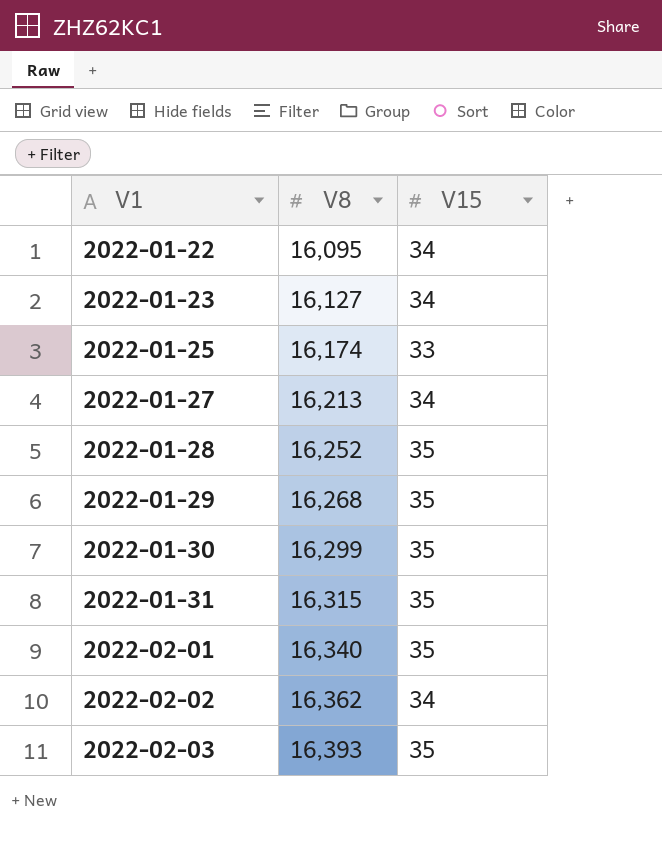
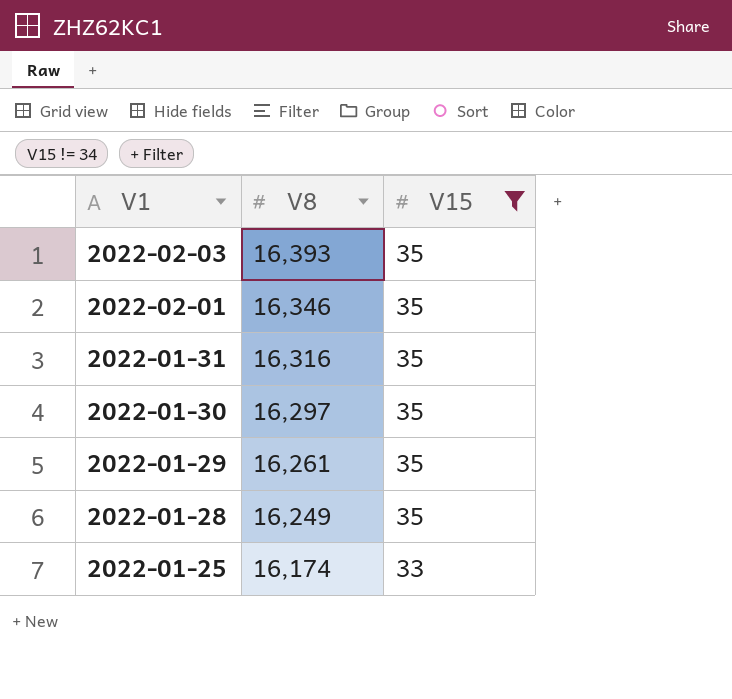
filter: none -> V15 != 34
row order: V1 ascending -> V1 descending
2022-02-01 | V8: 16,340 -> 16,346
2022-01-31 | V8: 16,315 -> 16,316
2022-01-30 | V8: 16,299 -> 16,297
2022-01-29 | V8: 16,268 -> 16,261
2022-01-28 | V8: 16,252 -> 16,249

